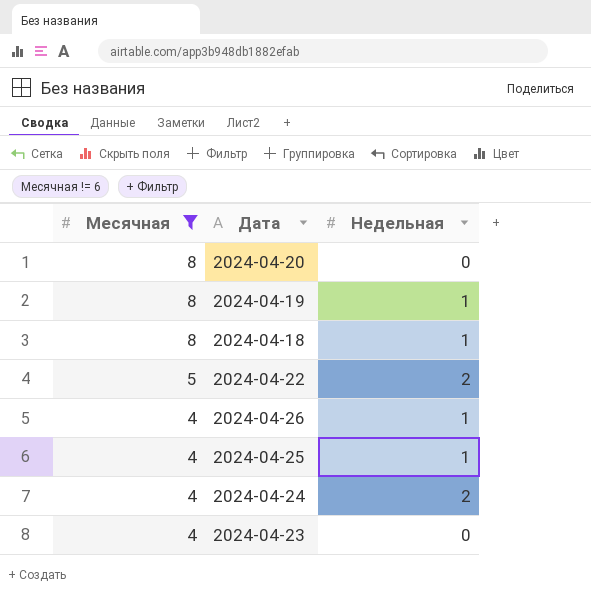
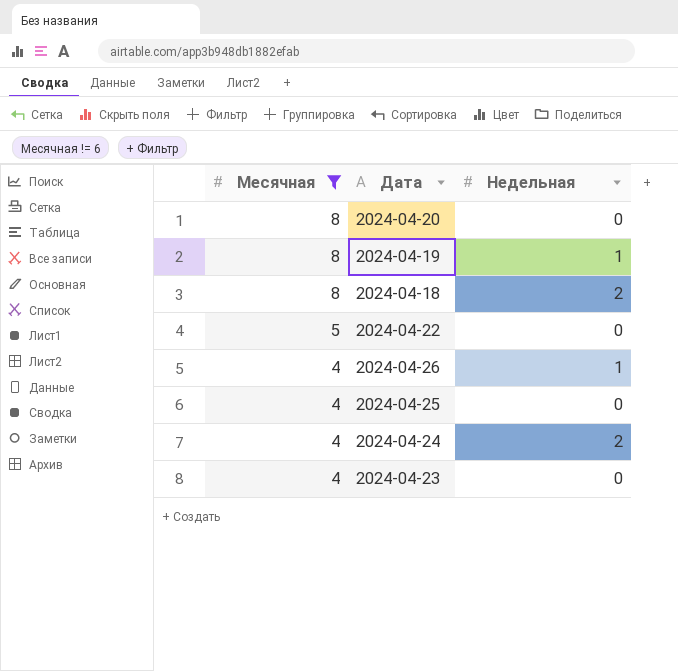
2024-04-18 | Недельная: 1 -> 2
2024-04-22 | Недельная: 2 -> 0
2024-04-25 | Недельная: 1 -> 0

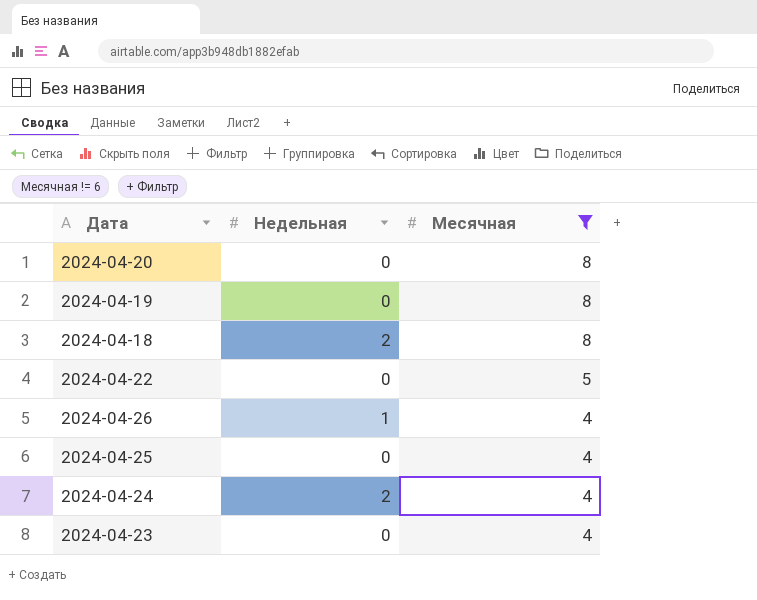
column Месячная | position: 1 -> 3
2024-04-19 | Недельная: 1 -> 0

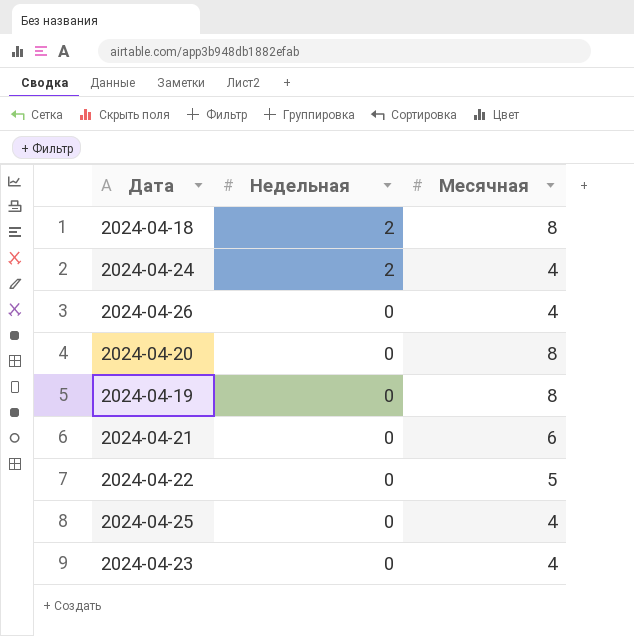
filter: Месячная != 6 -> none
row order: Месячная descending -> Недельная descending
2024-04-26 | Недельная: 1 -> 0

